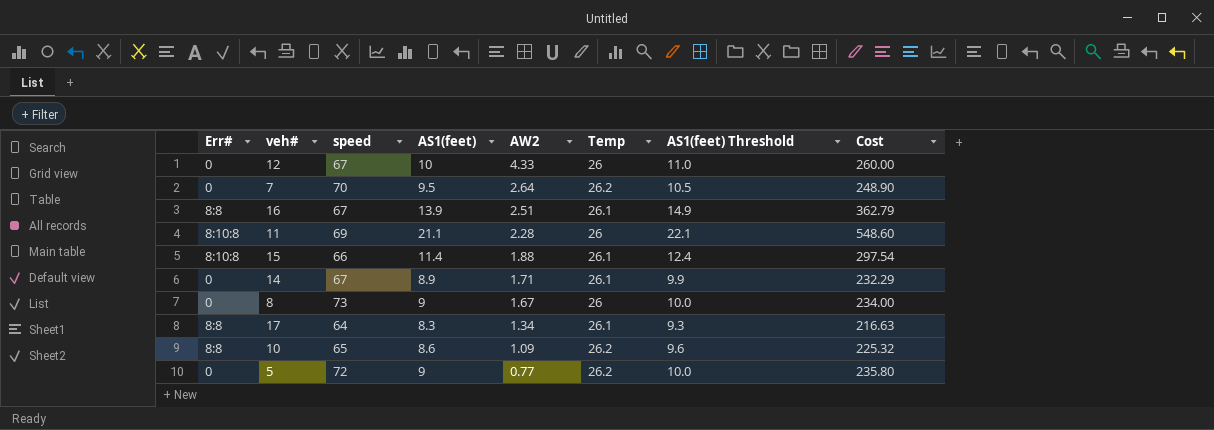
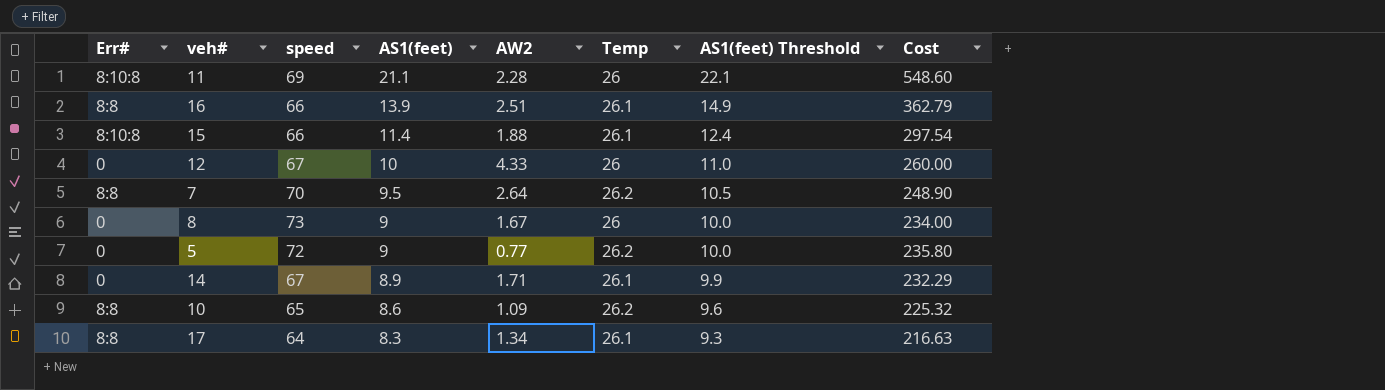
row order: AW2 descending -> AS1(feet) descending
16 | speed: 67 -> 66
7 | Err#: 0 -> 8:8

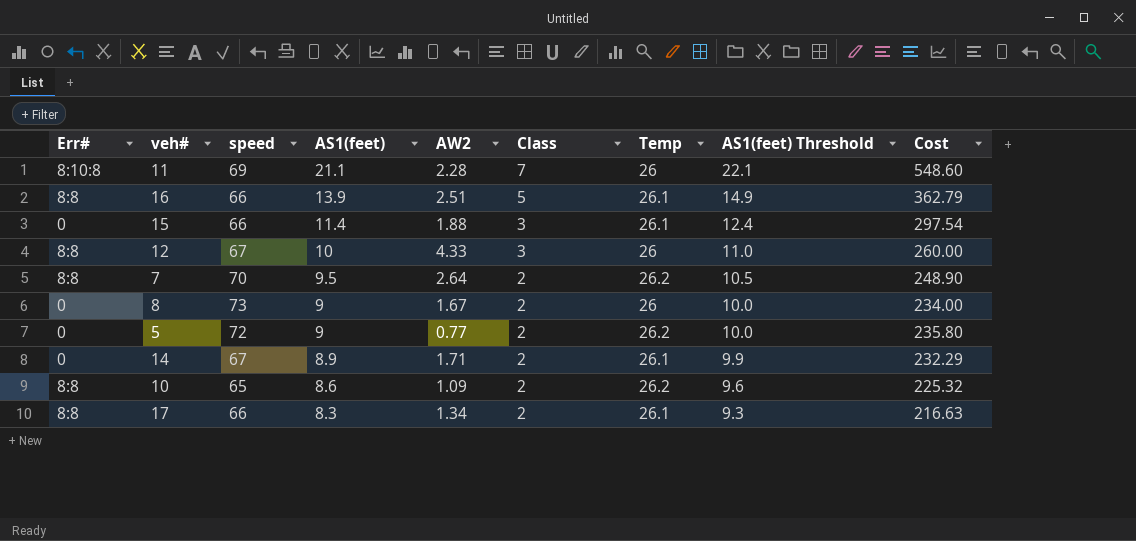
column Class | position: none -> 6
15 | Err#: 8:10:8 -> 0
12 | Err#: 0 -> 8:8
17 | speed: 64 -> 66

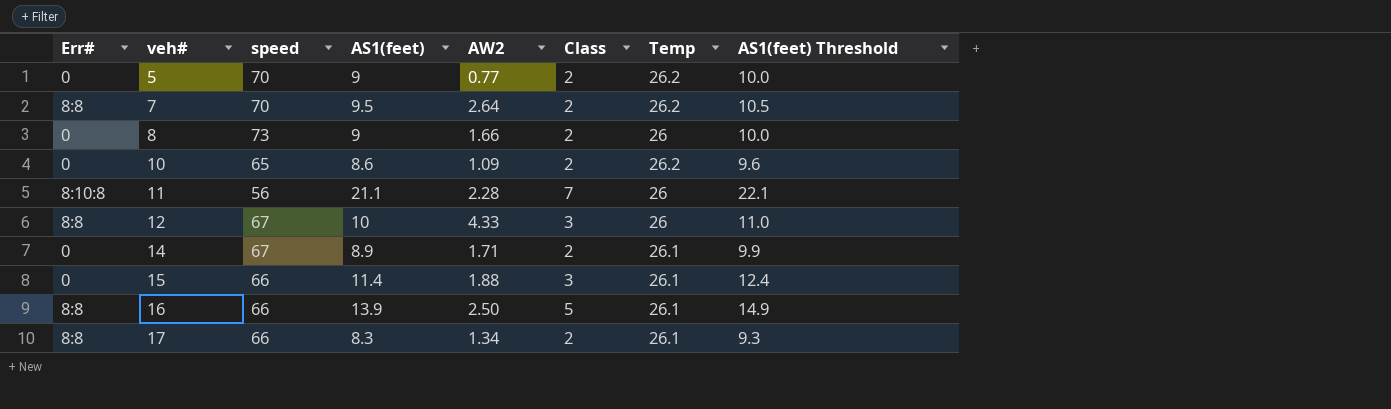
row order: AS1(feet) descending -> veh# ascending
column Cost | formula: [AS1(feet)] * [Temp] -> none
5 | speed: 72 -> 70
8 | AW2: 1.67 -> 1.66
10 | Err#: 8:8 -> 0
11 | speed: 69 -> 56
16 | AW2: 2.51 -> 2.50

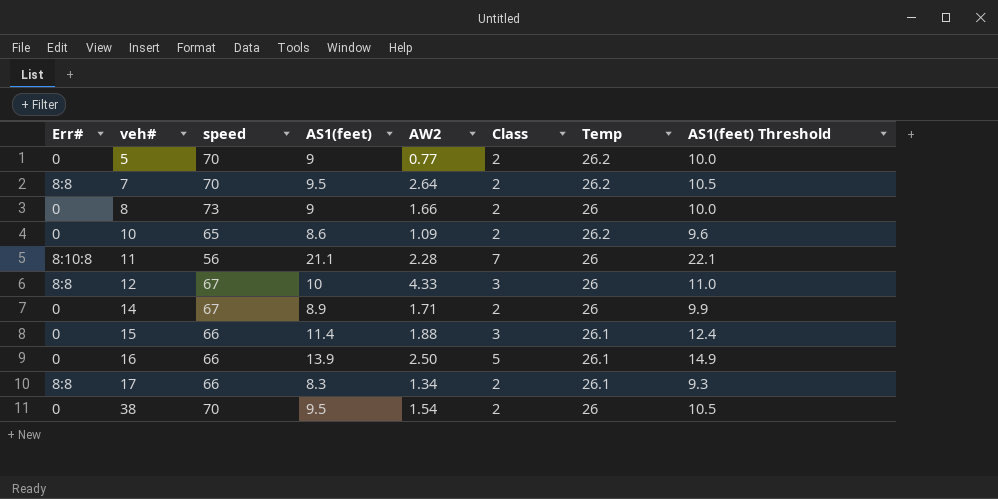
14 | Temp: 26.1 -> 26
16 | Err#: 8:8 -> 0
row 38: none -> 0 | 70 | 9.5 | 1.54 | 2 | 26 | 10.5

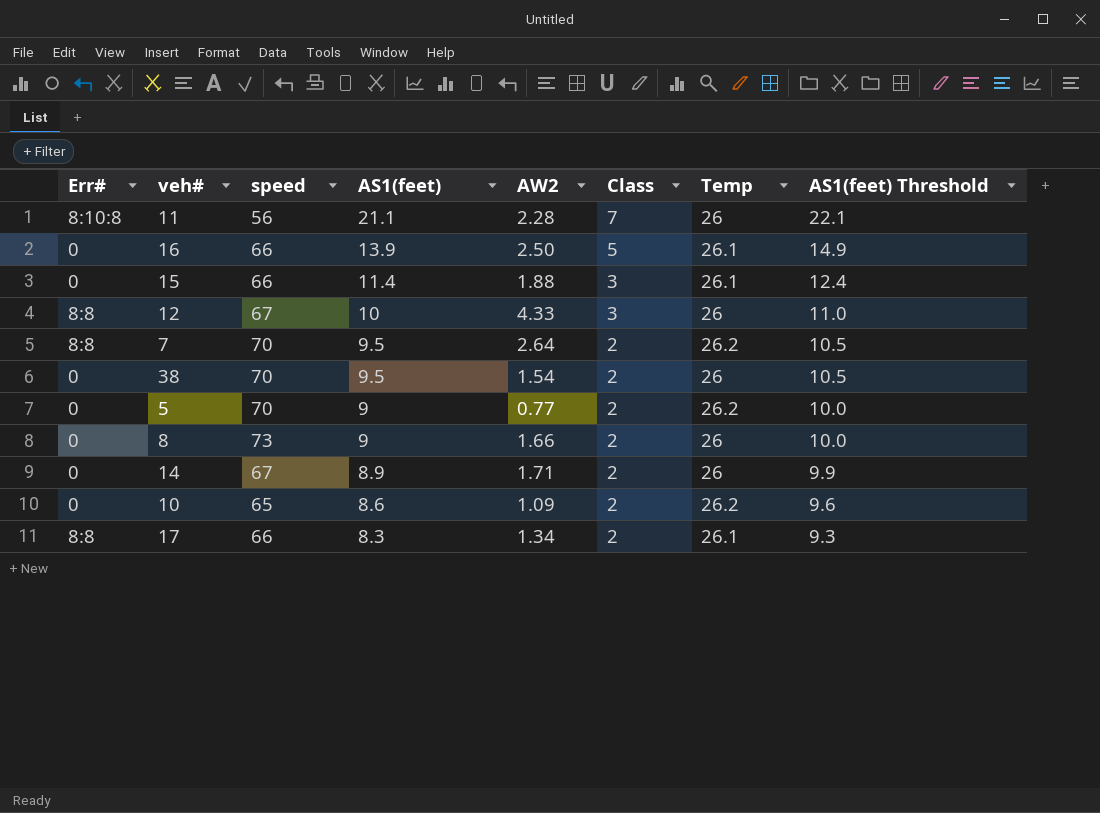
row order: veh# ascending -> AS1(feet) descending

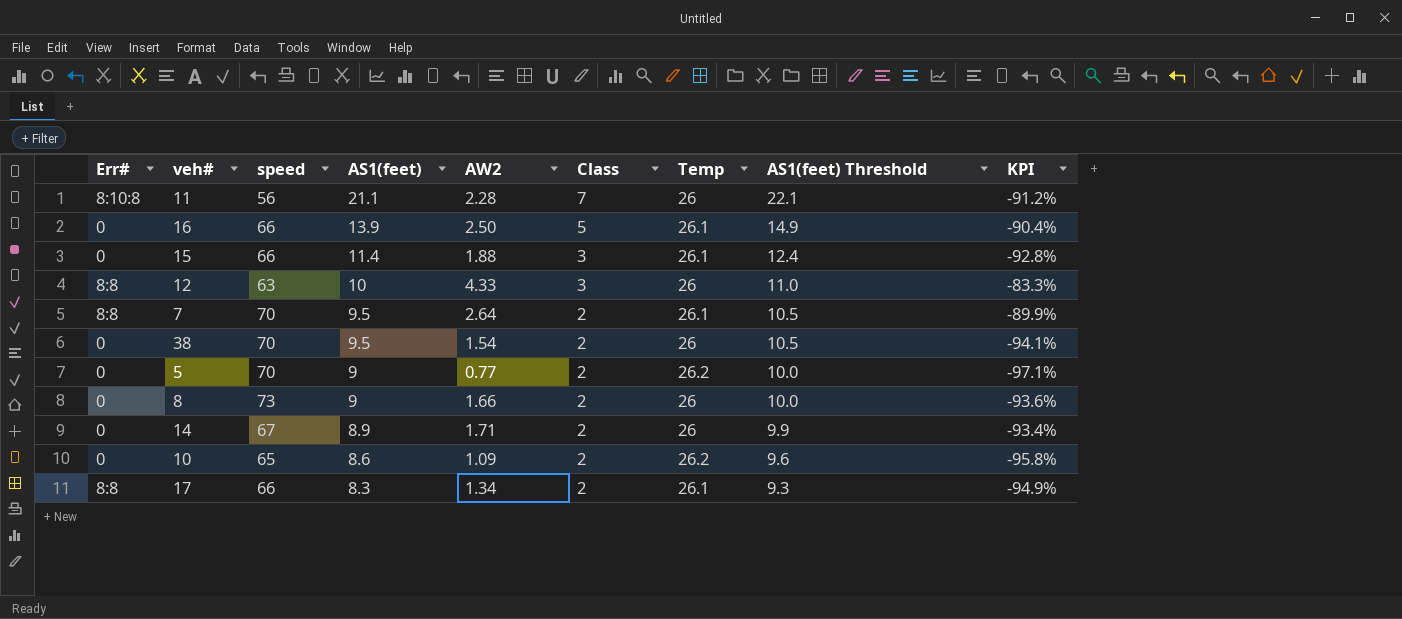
column KPI | formula: none -> ([AW2] - [Temp]) / [Temp]
12 | speed: 67 -> 63
7 | Temp: 26.2 -> 26.1

